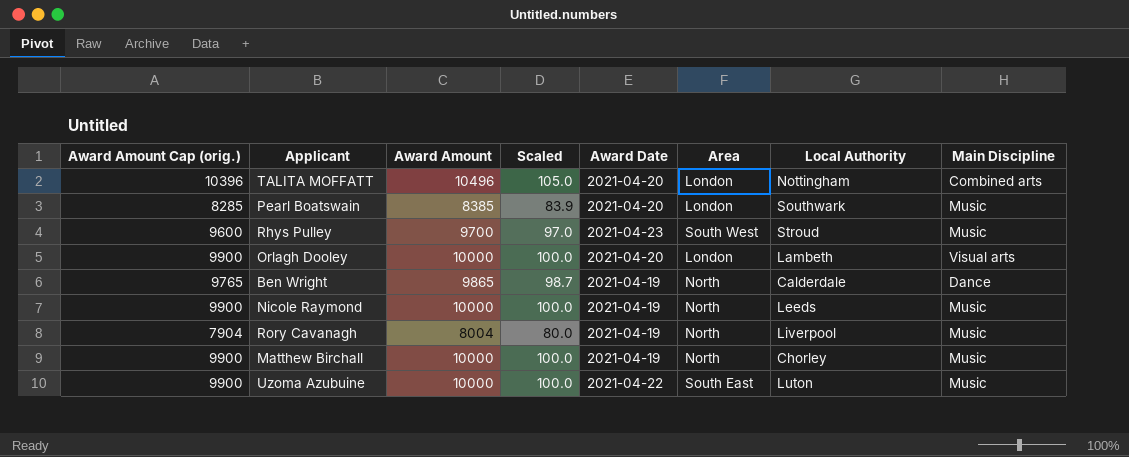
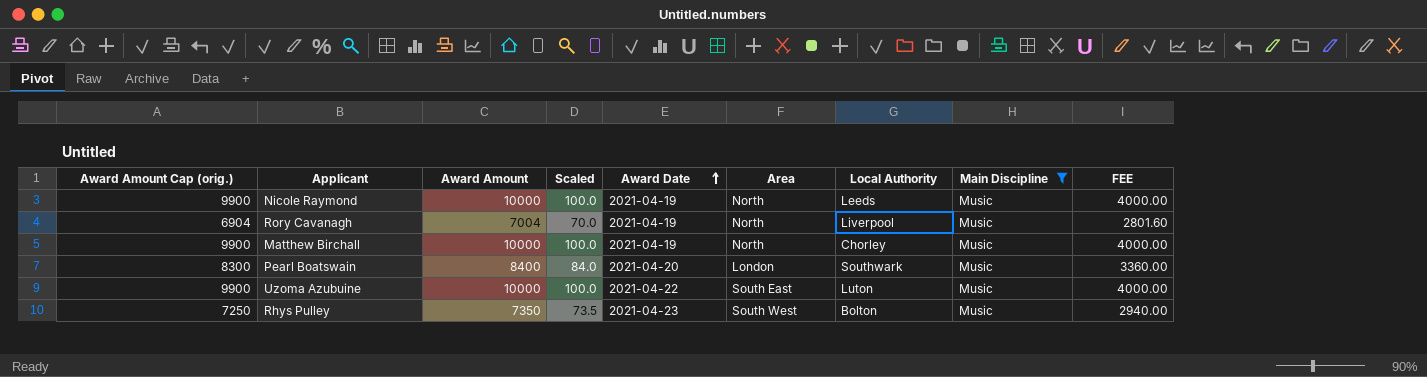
filter: none -> Main Discipline = Music
row order: none -> Award Date ascending
column FEE | formula: none -> [Award Amount] * 0.4
Rory Cavanagh | Award Amount Cap (orig.): 7904 -> 6904
Rory Cavanagh | Award Amount: 8004 -> 7004
Rory Cavanagh | Scaled: 80.0 -> 70.0
Pearl Boatswain | Award Amount Cap (orig.): 8285 -> 8300
Pearl Boatswain | Award Amount: 8385 -> 8400
Pearl Boatswain | Scaled: 83.9 -> 84.0
Rhys Pulley | Award Amount Cap (orig.): 9600 -> 7250
Rhys Pulley | Award Amount: 9700 -> 7350
Rhys Pulley | Scaled: 97.0 -> 73.5
Rhys Pulley | Local Authority: Stroud -> Bolton

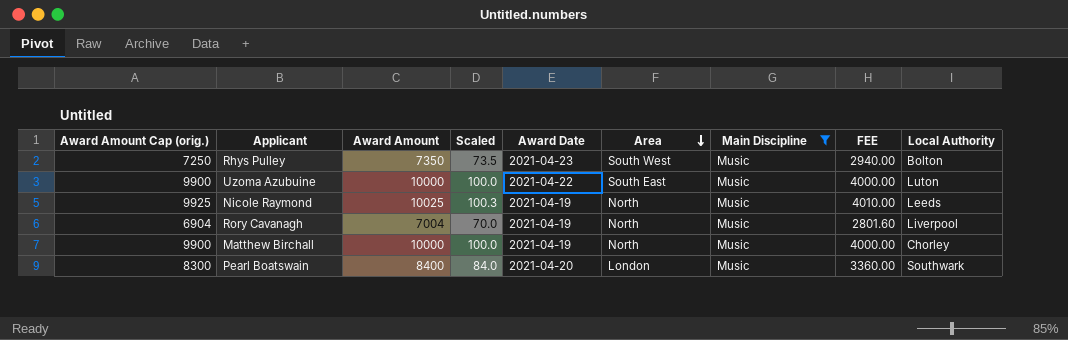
row order: Award Date ascending -> Area descending
column Local Authority | position: 7 -> 9
Nicole Raymond | Award Amount Cap (orig.): 9900 -> 9925
Nicole Raymond | Award Amount: 10000 -> 10025
Nicole Raymond | Scaled: 100.0 -> 100.3
Nicole Raymond | FEE: 4000.00 -> 4010.00

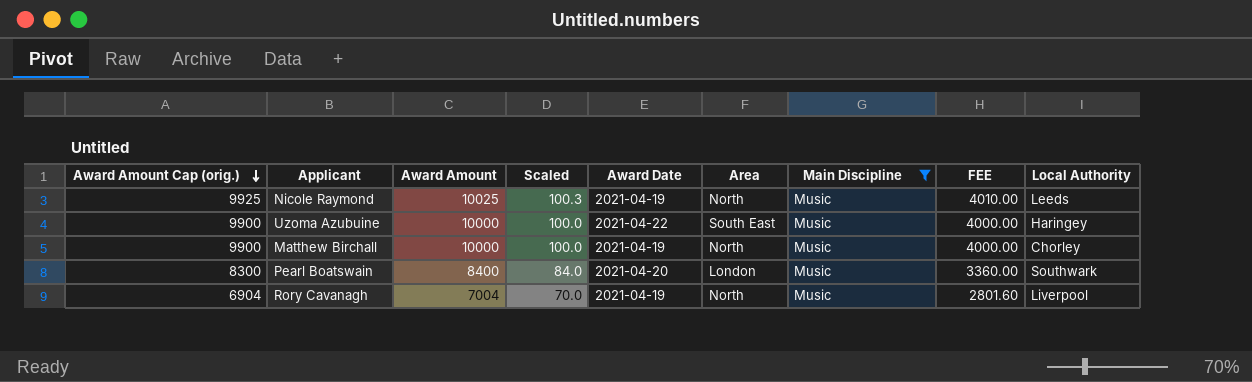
row order: Area descending -> Award Amount Cap (orig.) descending
row Rhys Pulley: 7250 | 7350 | 73.5 | 2021-04-23 | South West | Music | 2940.00 | Bolton -> none
Uzoma Azubuine | Local Authority: Luton -> Haringey

